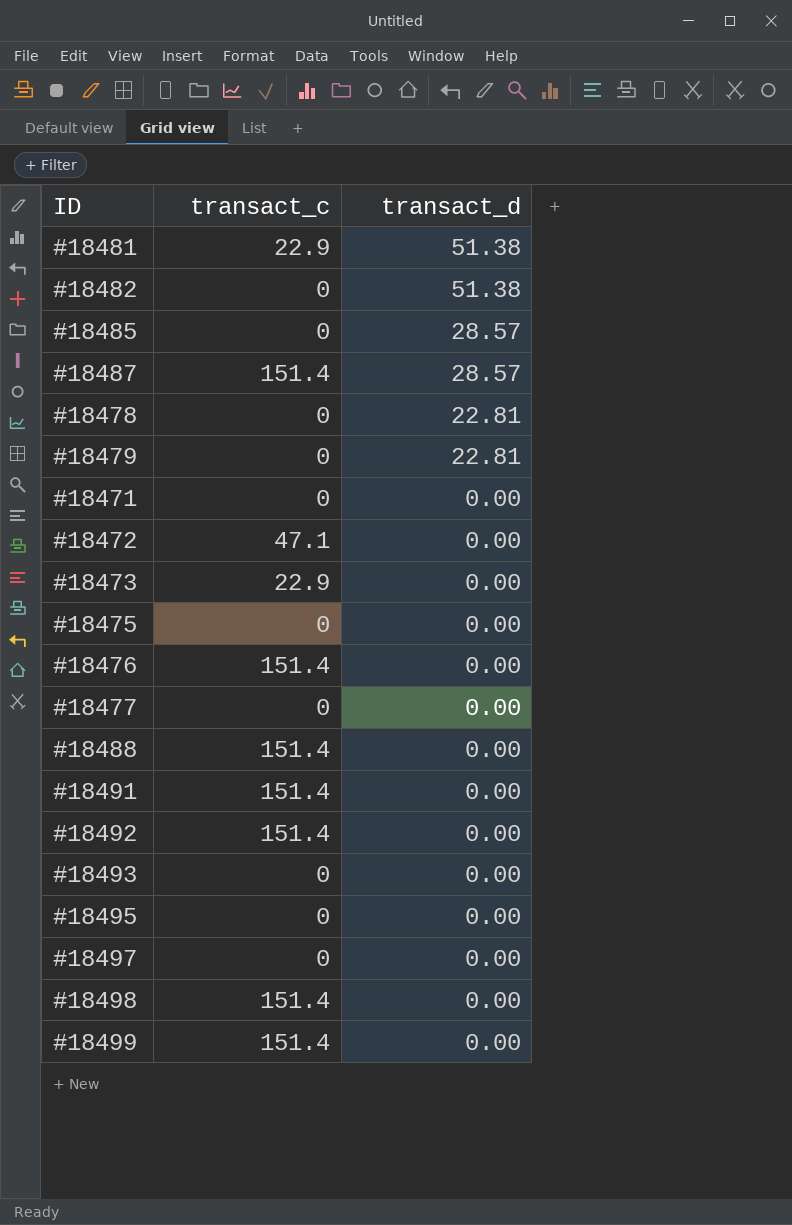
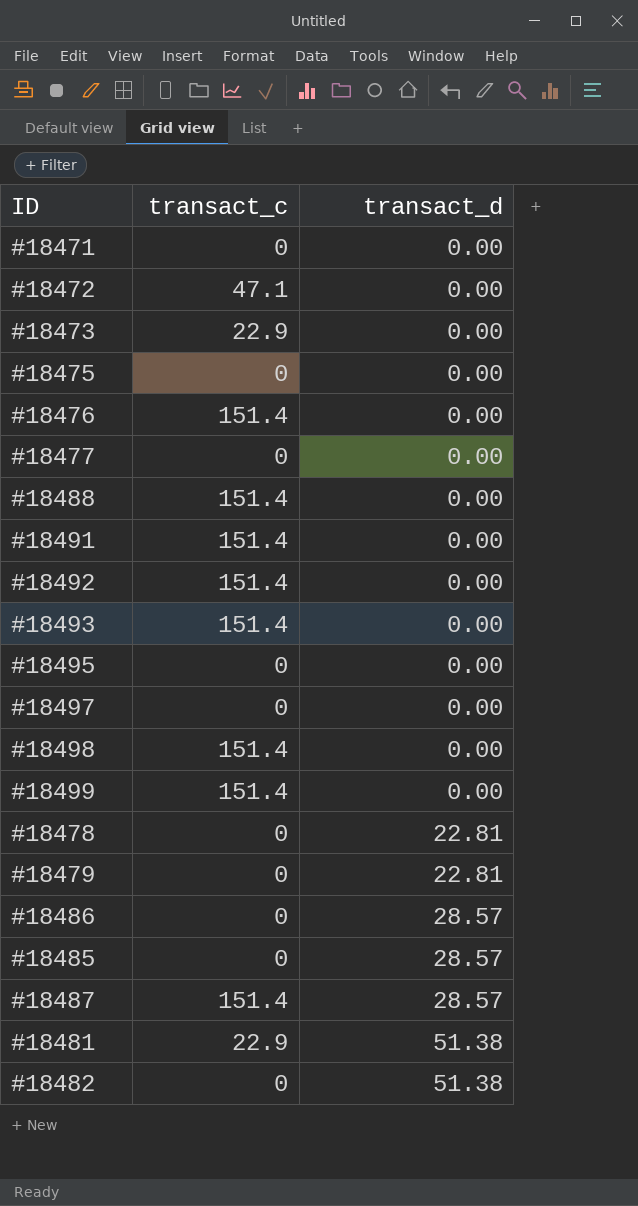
row order: transact_d descending -> transact_d ascending
#18493 | transact_c: 0 -> 151.4
row #18486: none -> 0 | 28.57

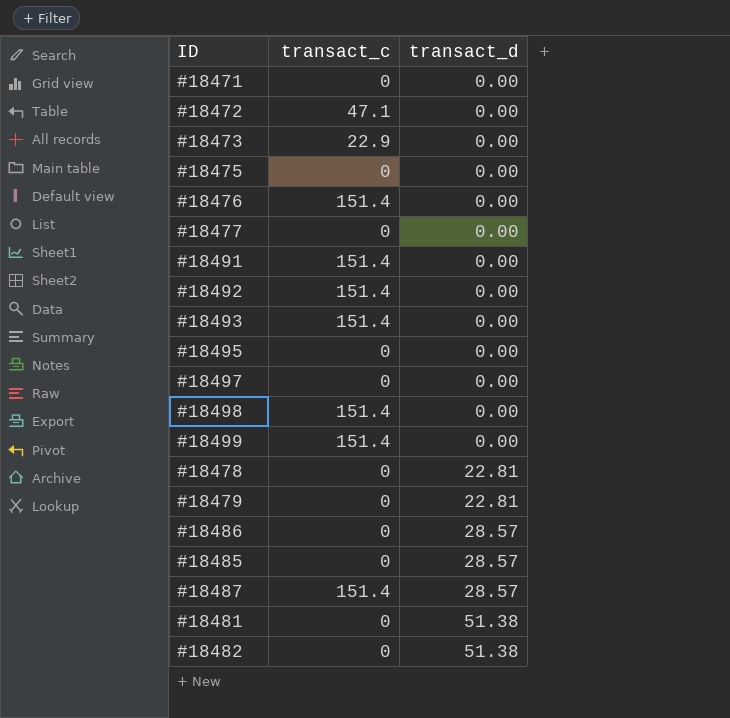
row #18488: 151.4 | 0.00 -> none
#18481 | transact_c: 22.9 -> 0

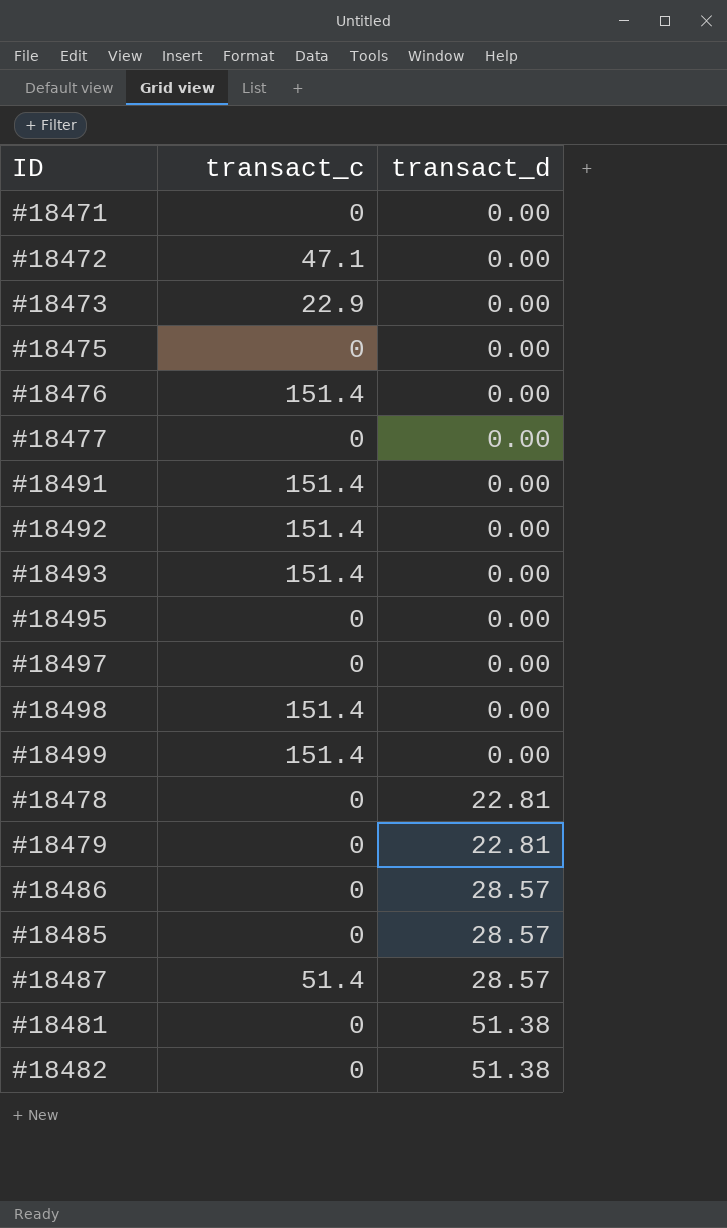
#18487 | transact_c: 151.4 -> 51.4

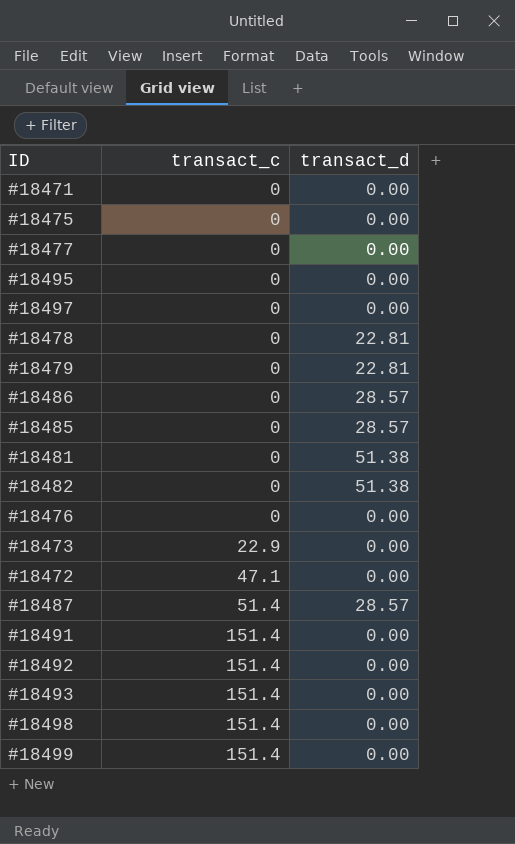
row order: transact_d ascending -> transact_c ascending
#18476 | transact_c: 151.4 -> 0

